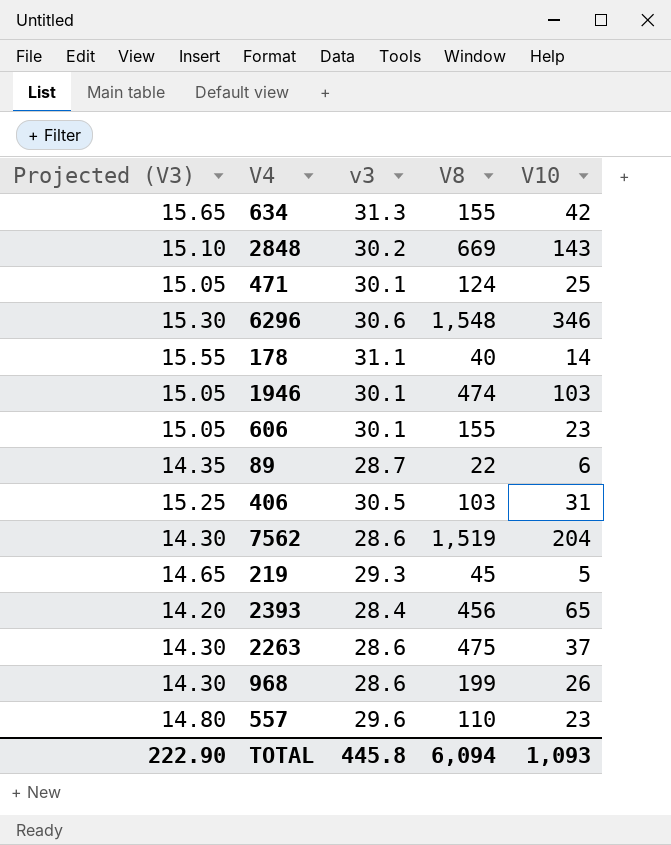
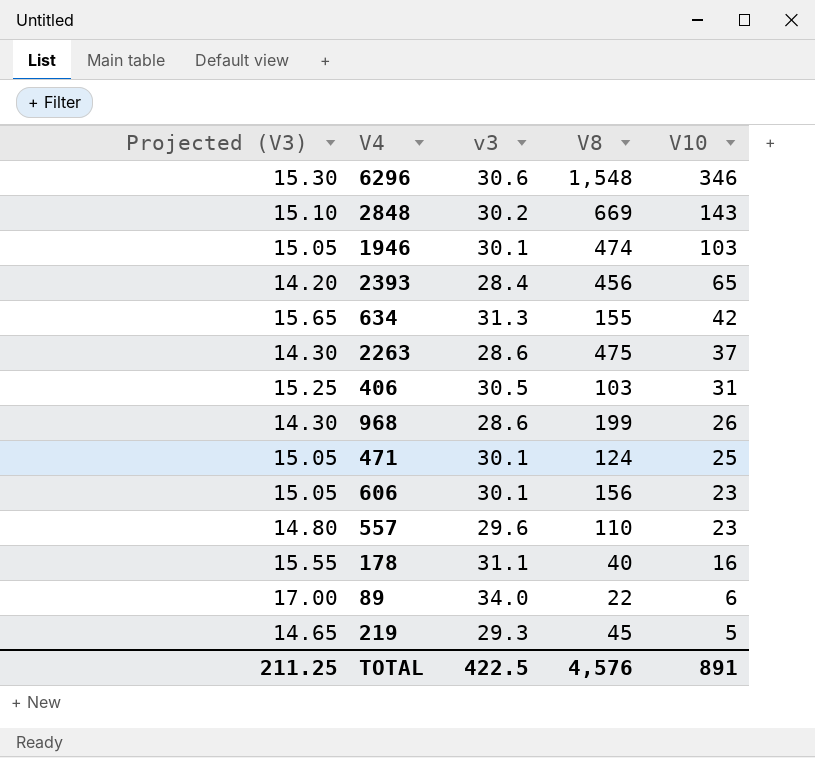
row order: none -> V10 descending
row 7562: 14.30 | 28.6 | 1,519 | 204 -> none
606 | V8: 155 -> 156
178 | V10: 14 -> 16
89 | Projected (V3): 14.35 -> 17.00
89 | v3: 28.7 -> 34.0
TOTAL | Projected (V3): 222.90 -> 211.25
TOTAL | v3: 445.8 -> 422.5
TOTAL | V8: 6,094 -> 4,576
TOTAL | V10: 1,093 -> 891

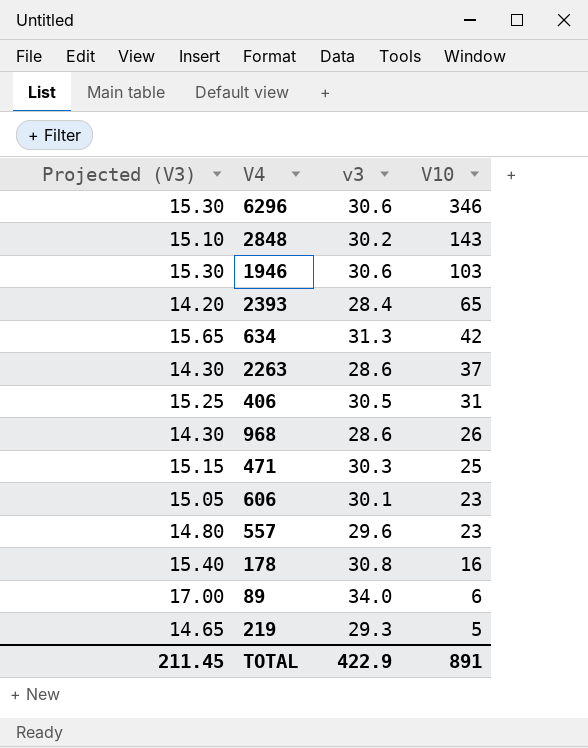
column V8 | position: 4 -> none
1946 | Projected (V3): 15.05 -> 15.30
1946 | v3: 30.1 -> 30.6
471 | Projected (V3): 15.05 -> 15.15
471 | v3: 30.1 -> 30.3
178 | Projected (V3): 15.55 -> 15.40
178 | v3: 31.1 -> 30.8
TOTAL | Projected (V3): 211.25 -> 211.45
TOTAL | v3: 422.5 -> 422.9

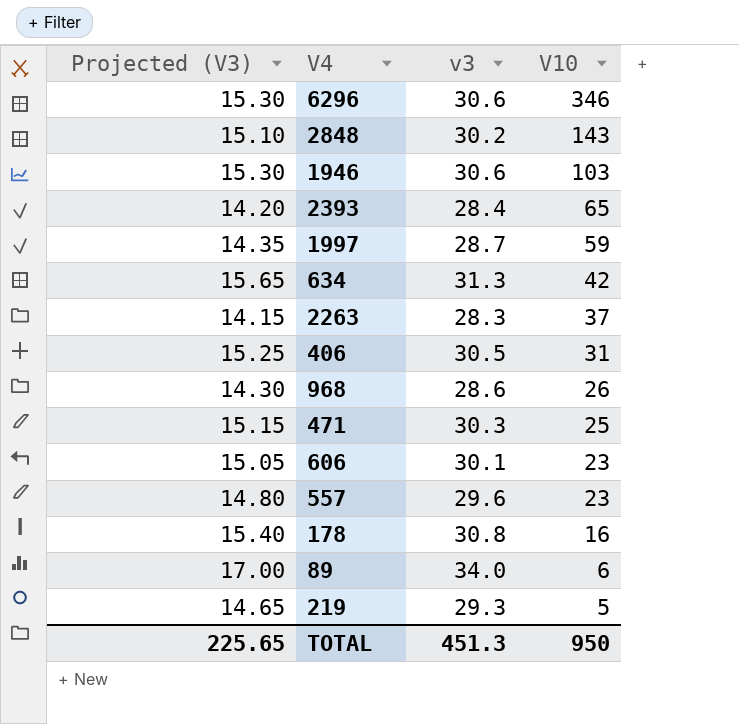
row 1997: none -> 14.35 | 28.7 | 59
2263 | Projected (V3): 14.30 -> 14.15
2263 | v3: 28.6 -> 28.3
TOTAL | Projected (V3): 211.45 -> 225.65
TOTAL | v3: 422.9 -> 451.3
TOTAL | V10: 891 -> 950

